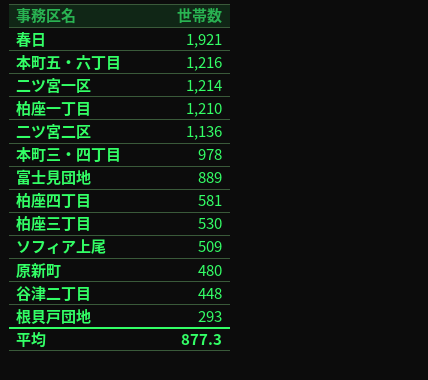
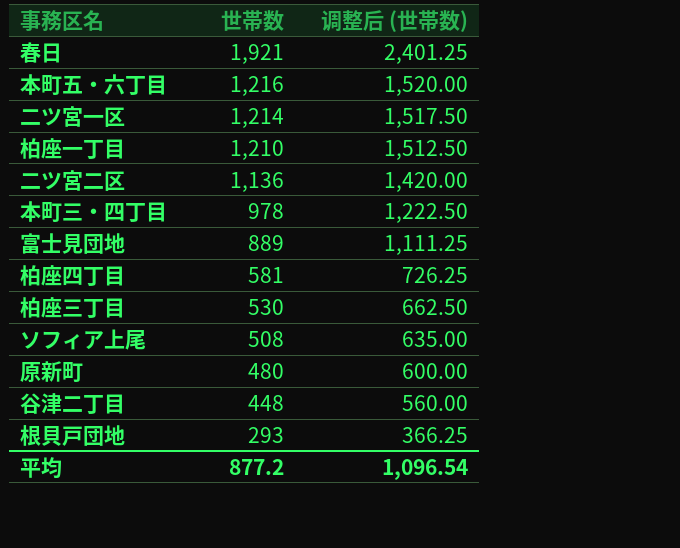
column 调整后 (世帯数) | formula: none -> [世帯数] * 1.25
ソフィア上尾 | 世帯数: 509 -> 508
平均 | 世帯数: 877.3 -> 877.2

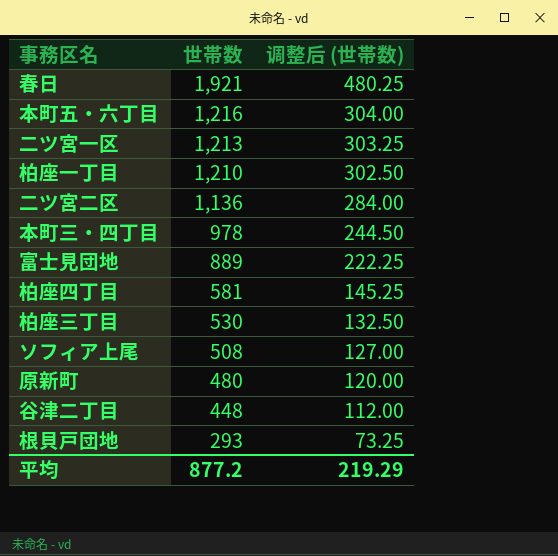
column 调整后 (世帯数) | formula: [世帯数] * 1.25 -> [世帯数] * 0.25
二ツ宮一区 | 世帯数: 1,214 -> 1,213
平均 | 调整后 (世帯数): 1,096.54 -> 219.29

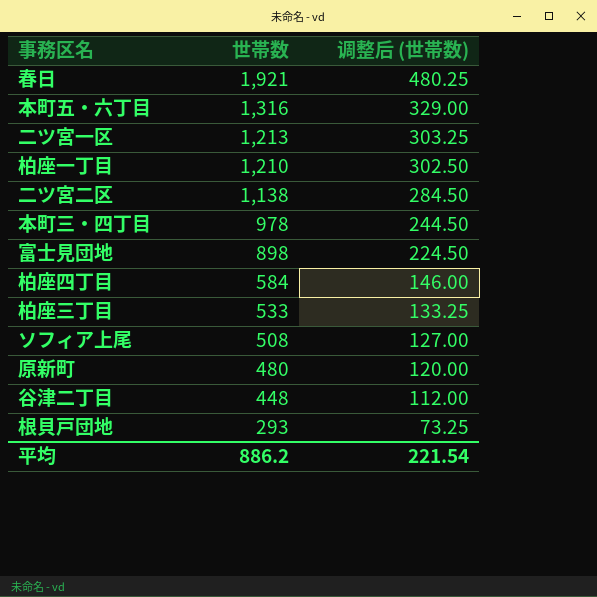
本町五・六丁目 | 世帯数: 1,216 -> 1,316
本町五・六丁目 | 调整后 (世帯数): 304.00 -> 329.00
二ツ宮二区 | 世帯数: 1,136 -> 1,138
二ツ宮二区 | 调整后 (世帯数): 284.00 -> 284.50
富士見団地 | 世帯数: 889 -> 898
富士見団地 | 调整后 (世帯数): 222.25 -> 224.50
柏座四丁目 | 世帯数: 581 -> 584
柏座四丁目 | 调整后 (世帯数): 145.25 -> 146.00
柏座三丁目 | 世帯数: 530 -> 533
柏座三丁目 | 调整后 (世帯数): 132.50 -> 133.25
平均 | 世帯数: 877.2 -> 886.2
平均 | 调整后 (世帯数): 219.29 -> 221.54

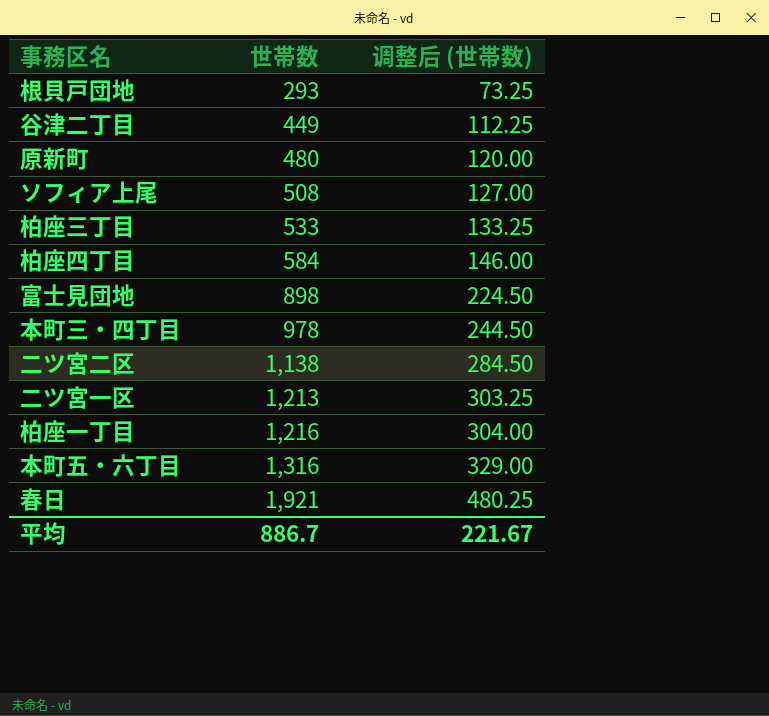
row order: 世帯数 descending -> 世帯数 ascending
谷津二丁目 | 世帯数: 448 -> 449
谷津二丁目 | 调整后 (世帯数): 112.00 -> 112.25
柏座一丁目 | 世帯数: 1,210 -> 1,216
柏座一丁目 | 调整后 (世帯数): 302.50 -> 304.00
平均 | 世帯数: 886.2 -> 886.7
平均 | 调整后 (世帯数): 221.54 -> 221.67

